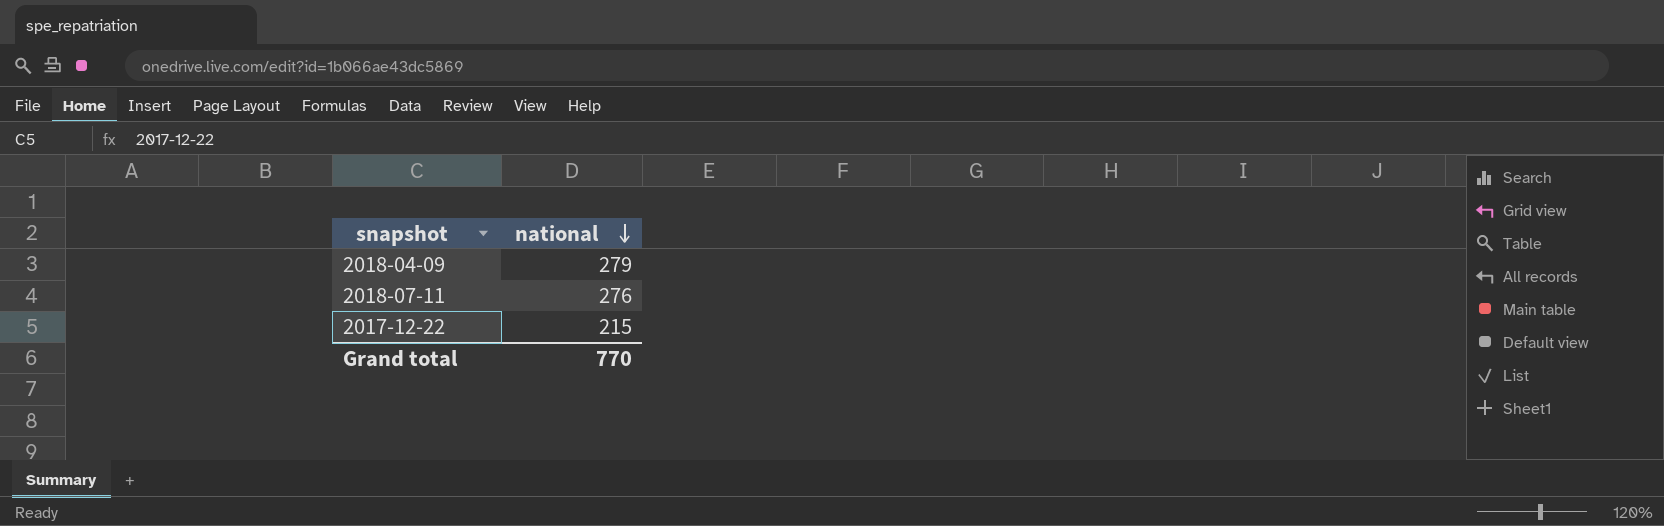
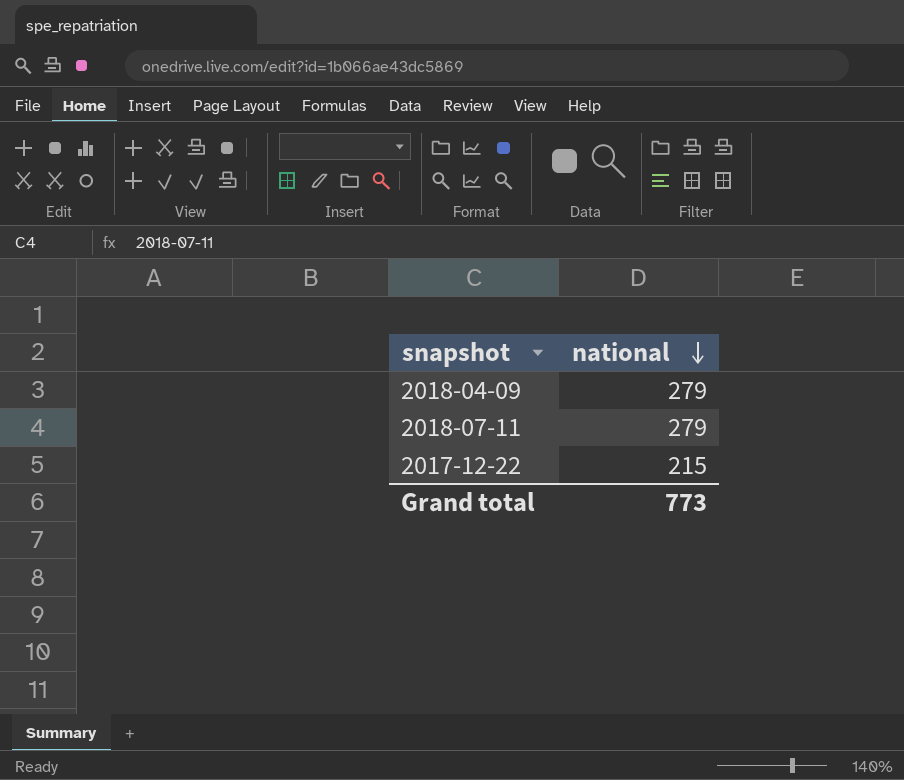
2018-07-11 | national: 276 -> 279
Grand total | national: 770 -> 773

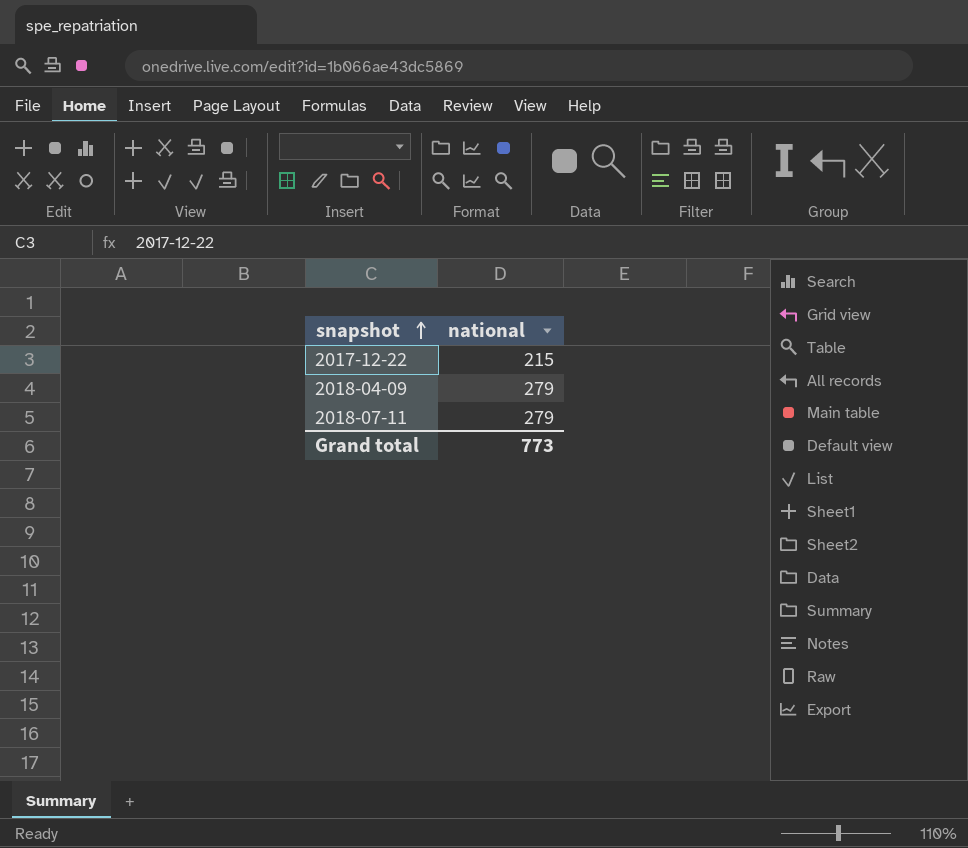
row order: national descending -> snapshot ascending

